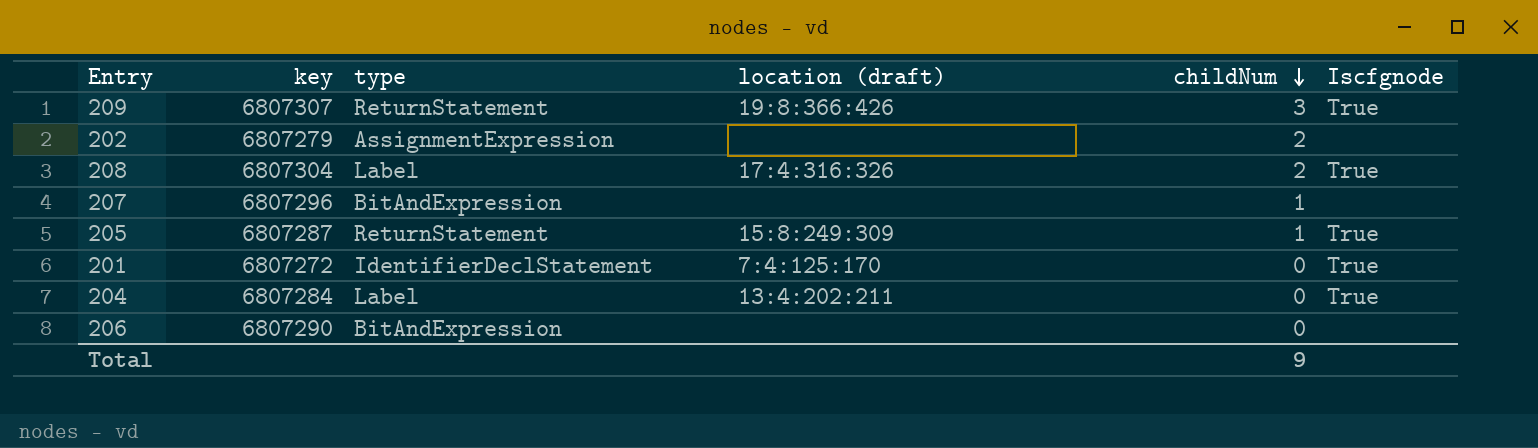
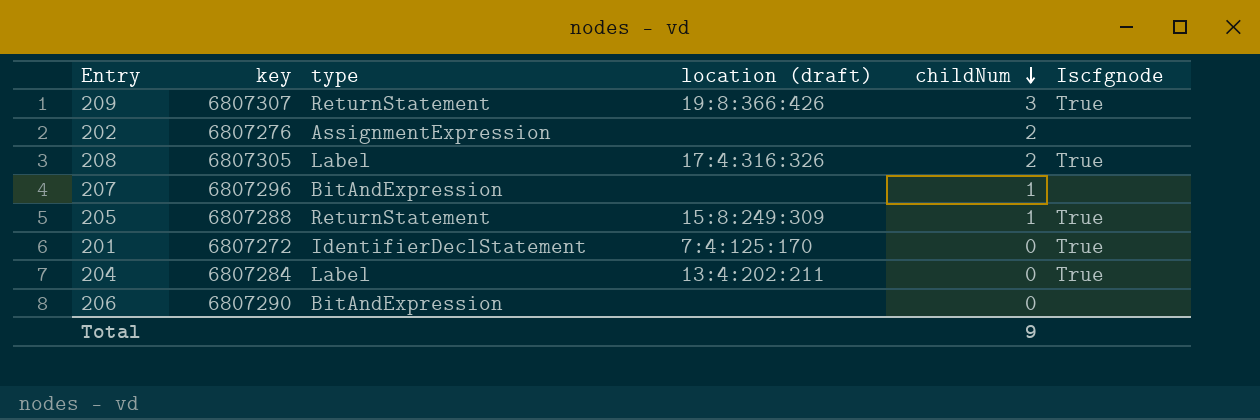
202 | key: 6807279 -> 6807276
208 | key: 6807304 -> 6807305
205 | key: 6807287 -> 6807288

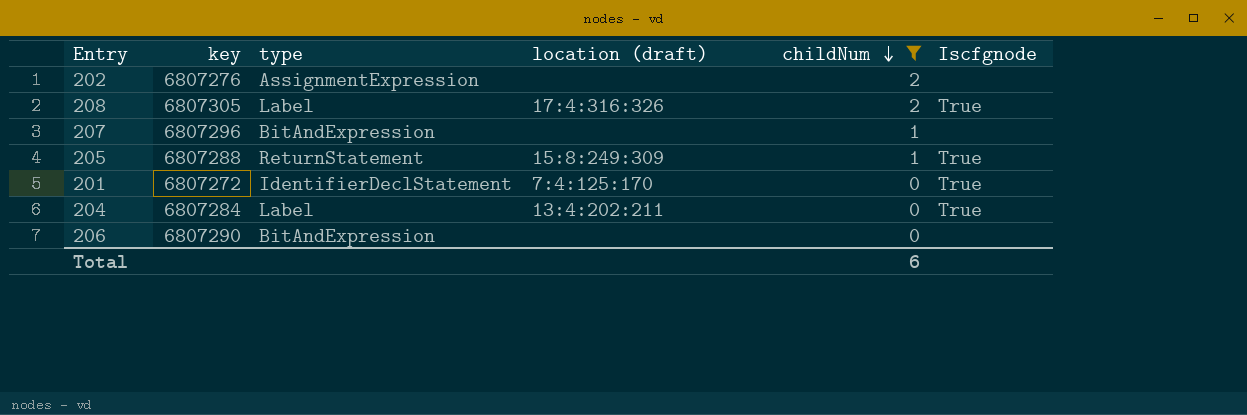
filter: none -> childNum != 3
Total | childNum: 9 -> 6

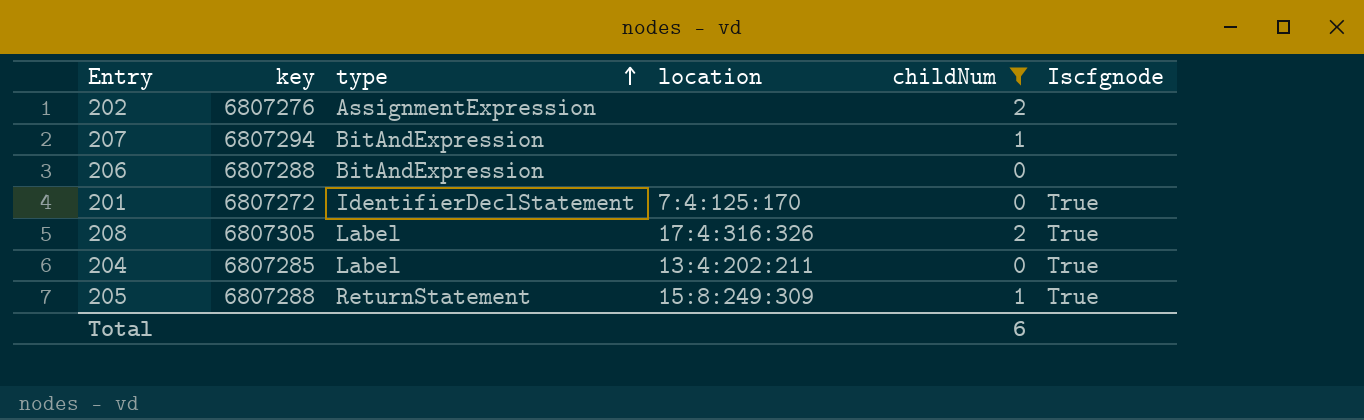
row order: childNum descending -> type ascending
column name: location (draft) -> location
207 | key: 6807296 -> 6807294
206 | key: 6807290 -> 6807288
204 | key: 6807284 -> 6807285

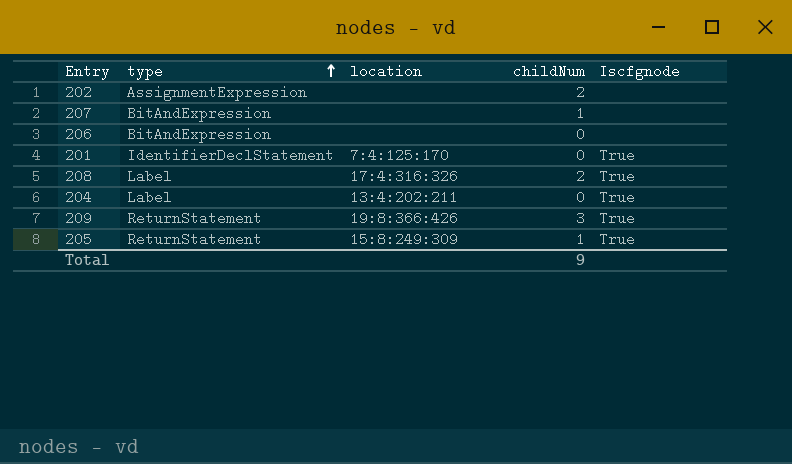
filter: childNum != 3 -> none
column key | position: 2 -> none
Total | childNum: 6 -> 9

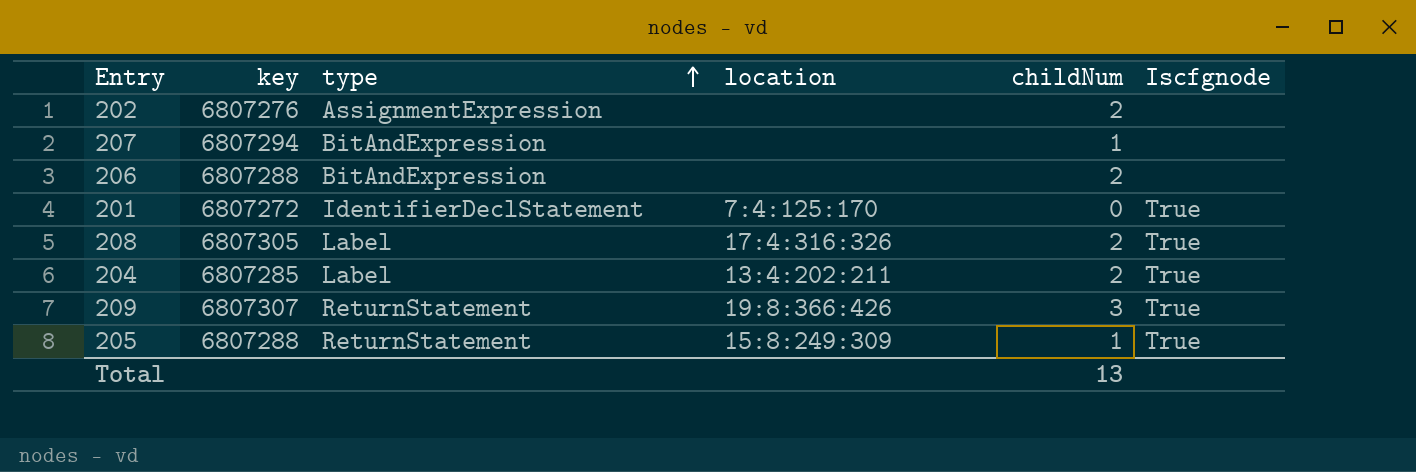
column key | position: none -> 2
206 | childNum: 0 -> 2
204 | childNum: 0 -> 2
Total | childNum: 9 -> 13

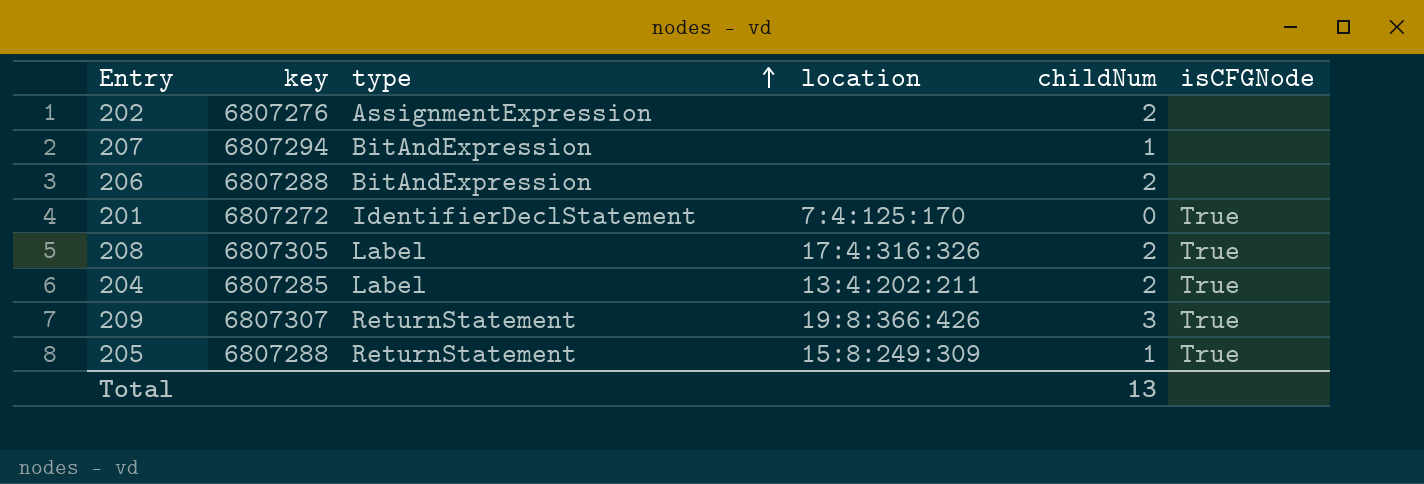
column name: Iscfgnode -> isCFGNode

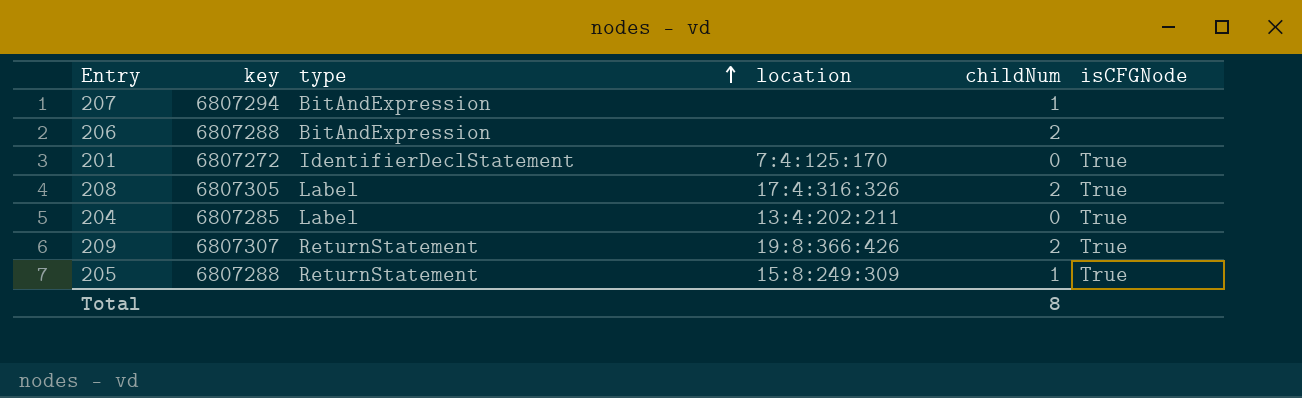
row 202: 6807276 | AssignmentExpression | none | 2 | none -> none
204 | childNum: 2 -> 0
209 | childNum: 3 -> 2
Total | childNum: 13 -> 8

